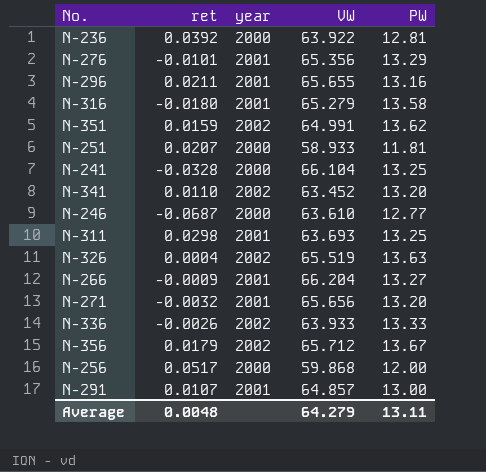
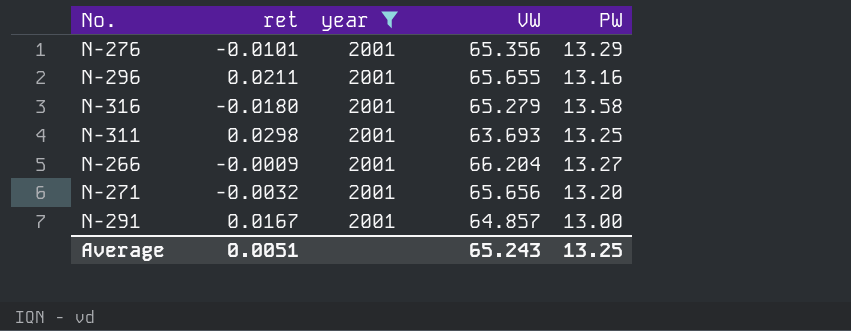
filter: none -> year = 2001
N-291 | ret: 0.0107 -> 0.0167
Average | ret: 0.0048 -> 0.0051
Average | VW: 64.279 -> 65.243
Average | PW: 13.11 -> 13.25

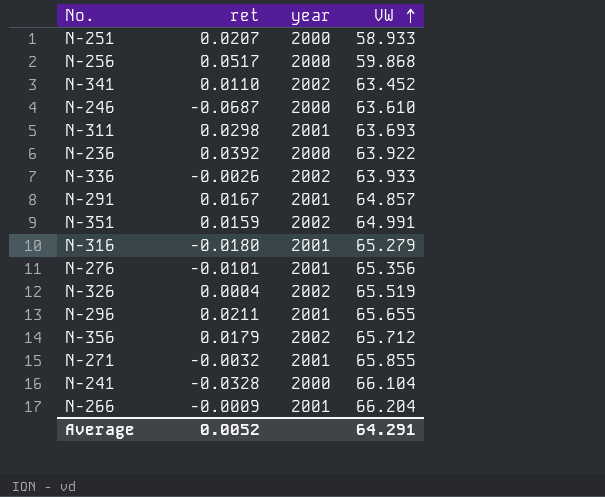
filter: year = 2001 -> none
row order: none -> VW ascending
column PW | position: 5 -> none
N-271 | VW: 65.656 -> 65.855
Average | ret: 0.0051 -> 0.0052
Average | VW: 65.243 -> 64.291

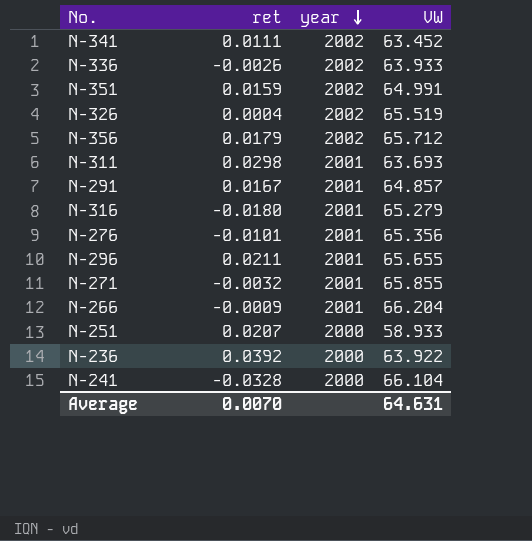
row order: VW ascending -> year descending
row N-256: 0.0517 | 2000 | 59.868 -> none
row N-246: -0.0687 | 2000 | 63.610 -> none
N-341 | ret: 0.0110 -> 0.0111
Average | ret: 0.0052 -> 0.0070
Average | VW: 64.291 -> 64.631

